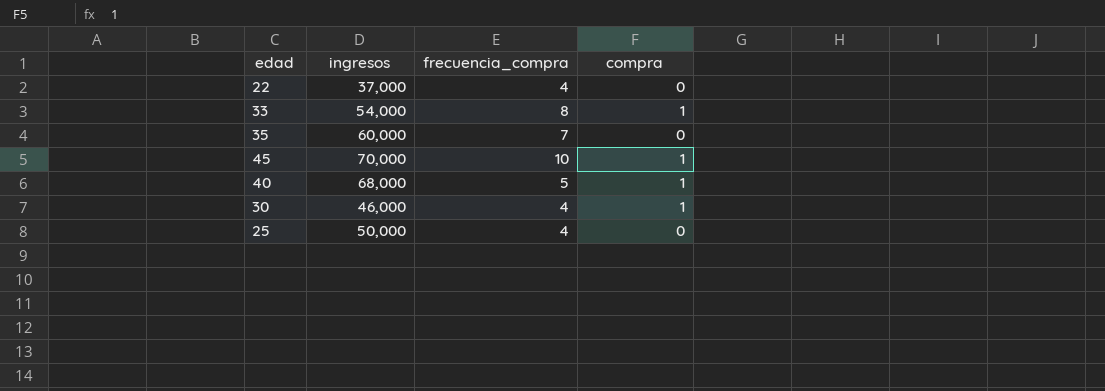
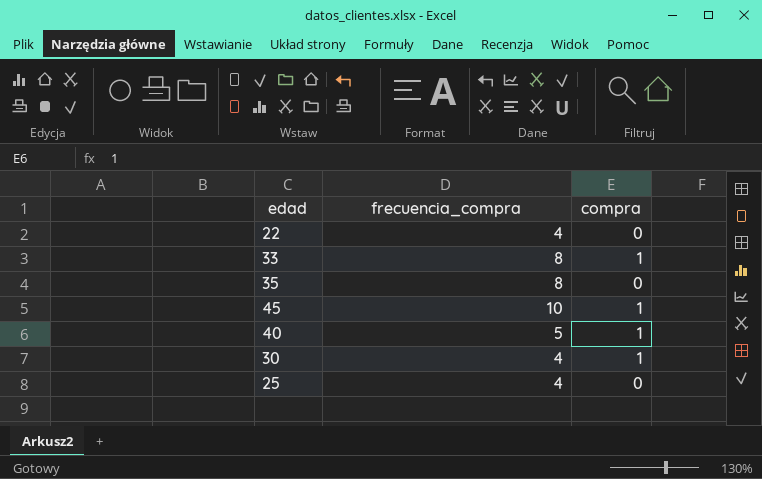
column ingresos | position: 2 -> none
35 | frecuencia_compra: 7 -> 8

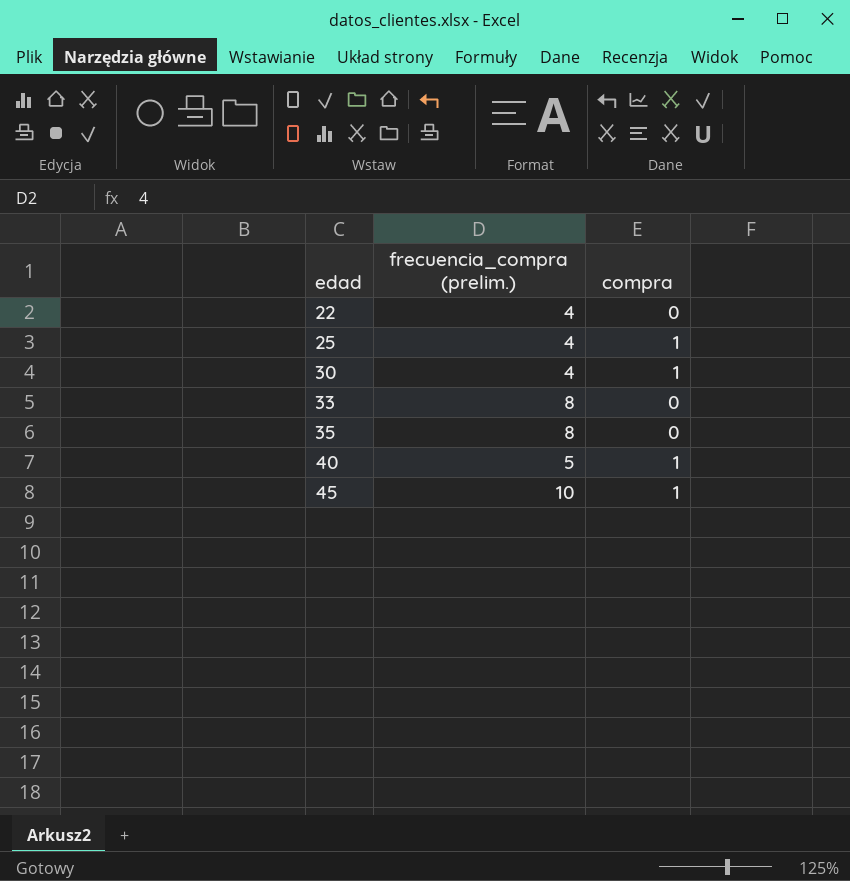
row order: none -> edad ascending
column name: frecuencia_compra -> frecuencia_compra (prelim.)
25 | compra: 0 -> 1
33 | compra: 1 -> 0

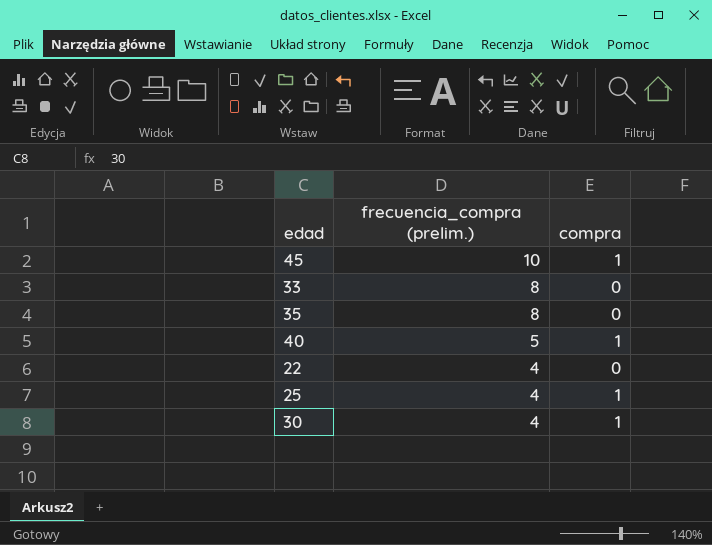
row order: edad ascending -> frecuencia_compra (prelim.) descending

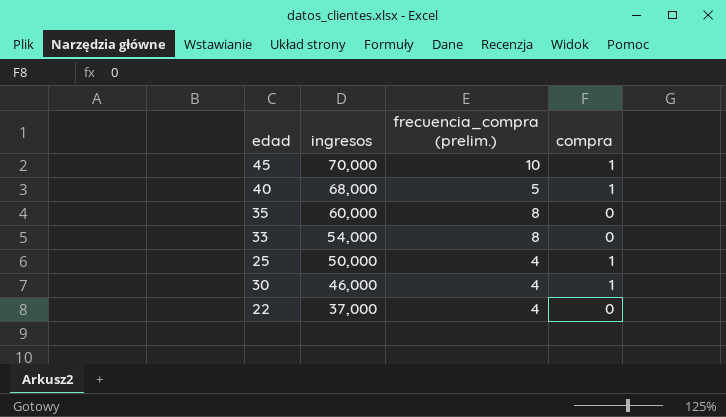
row order: frecuencia_compra (prelim.) descending -> ingresos descending
column ingresos | position: none -> 2

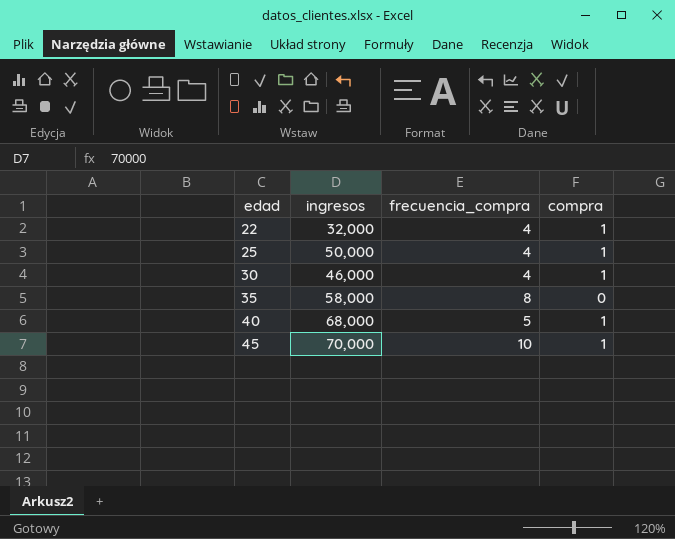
row order: ingresos descending -> edad ascending
column name: frecuencia_compra (prelim.) -> frecuencia_compra
row 33: 54,000 | 8 | 0 -> none
22 | ingresos: 37,000 -> 32,000
22 | compra: 0 -> 1
35 | ingresos: 60,000 -> 58,000

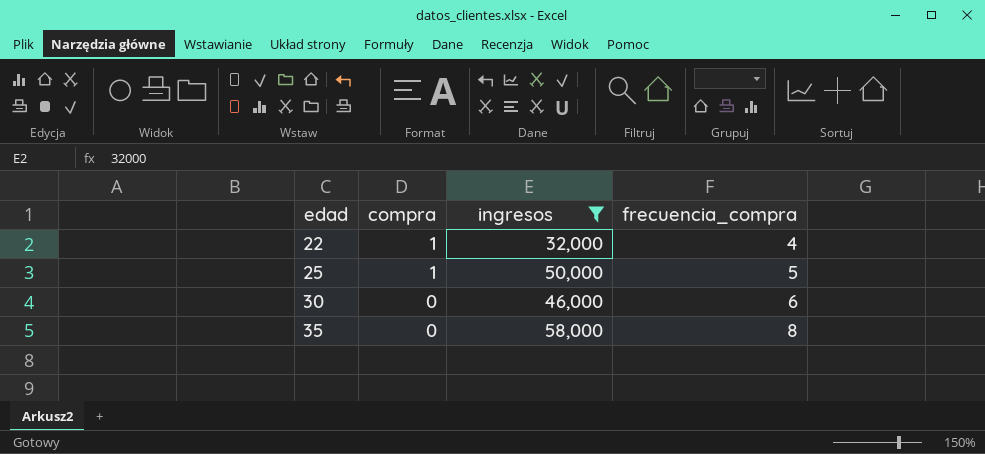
filter: none -> ingresos <= 58,000
column compra | position: 4 -> 2
25 | frecuencia_compra: 4 -> 5
30 | compra: 1 -> 0
30 | frecuencia_compra: 4 -> 6

